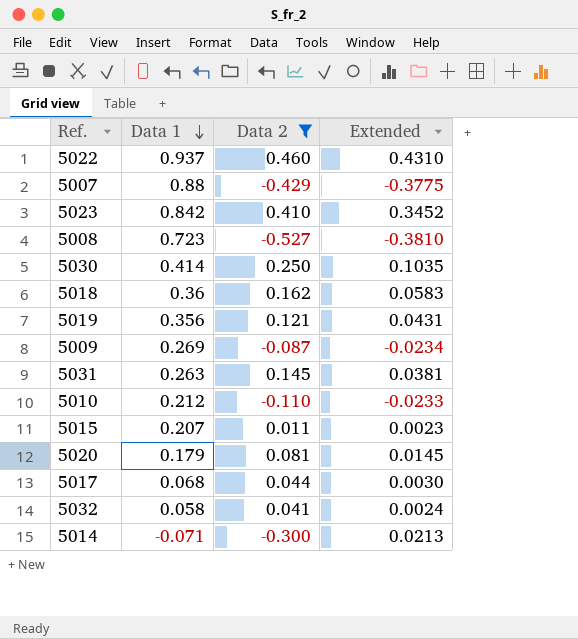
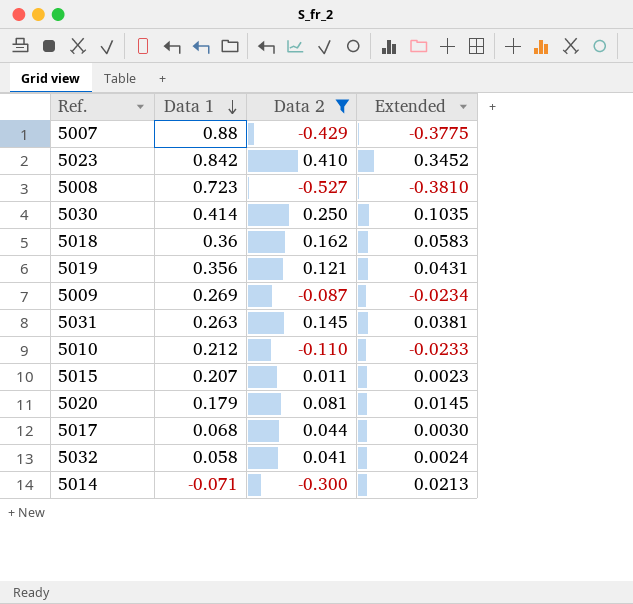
row 5022: 0.937 | 0.460 | 0.4310 -> none

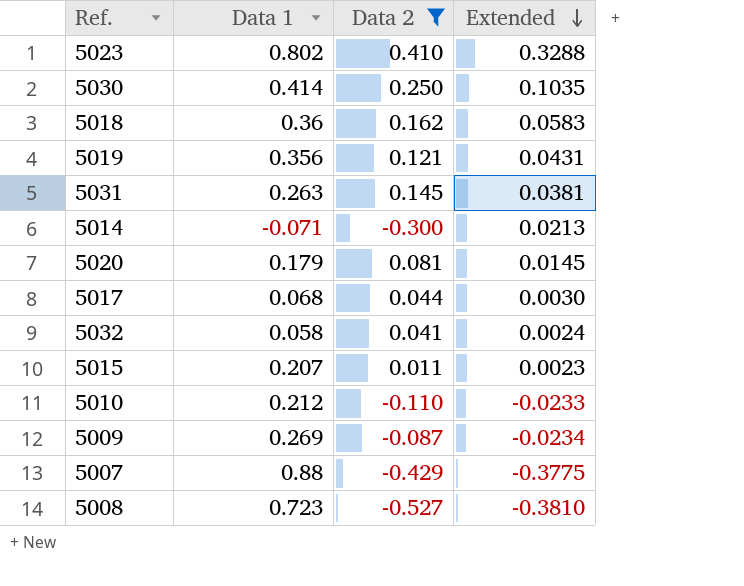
row order: Data 1 descending -> Extended descending
5023 | Data 1: 0.842 -> 0.802
5023 | Extended: 0.3452 -> 0.3288

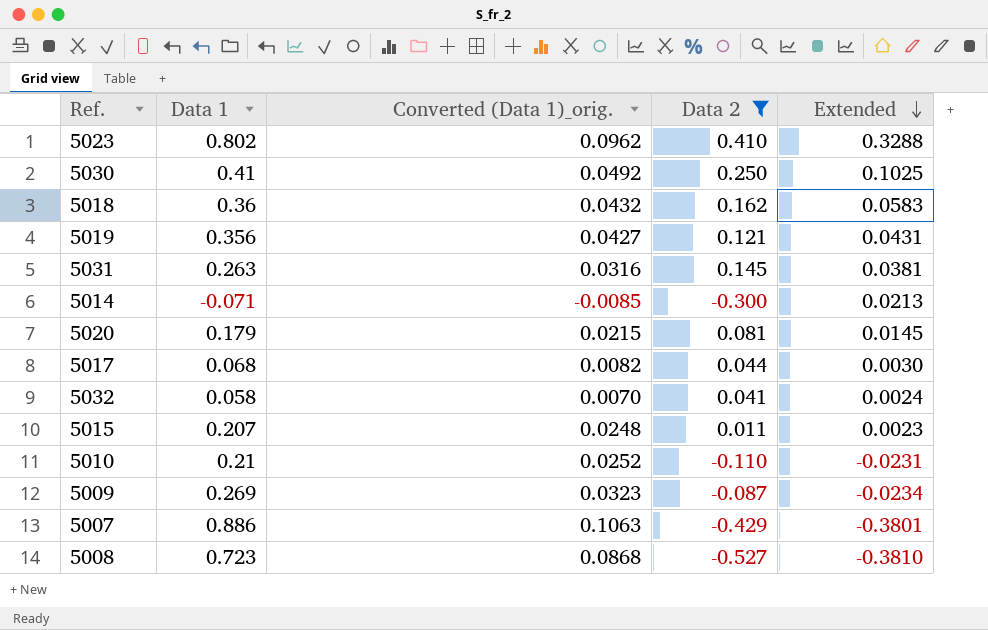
column Converted (Data 1)_orig. | formula: none -> [Data 1] * 0.12
5030 | Data 1: 0.414 -> 0.41
5030 | Extended: 0.1035 -> 0.1025
5010 | Data 1: 0.212 -> 0.21
5010 | Extended: -0.0233 -> -0.0231
5007 | Data 1: 0.88 -> 0.886
5007 | Extended: -0.3775 -> -0.3801

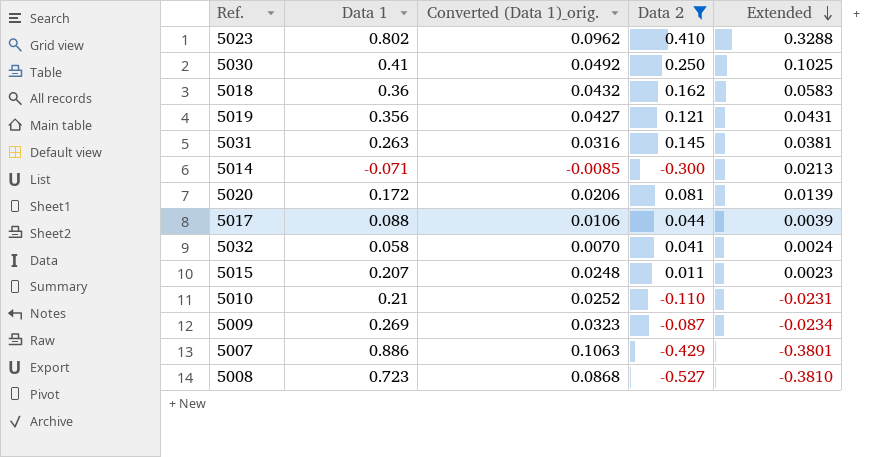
5020 | Data 1: 0.179 -> 0.172
5020 | Converted (Data 1)_orig.: 0.0215 -> 0.0206
5020 | Extended: 0.0145 -> 0.0139
5017 | Data 1: 0.068 -> 0.088
5017 | Converted (Data 1)_orig.: 0.0082 -> 0.0106
5017 | Extended: 0.0030 -> 0.0039

